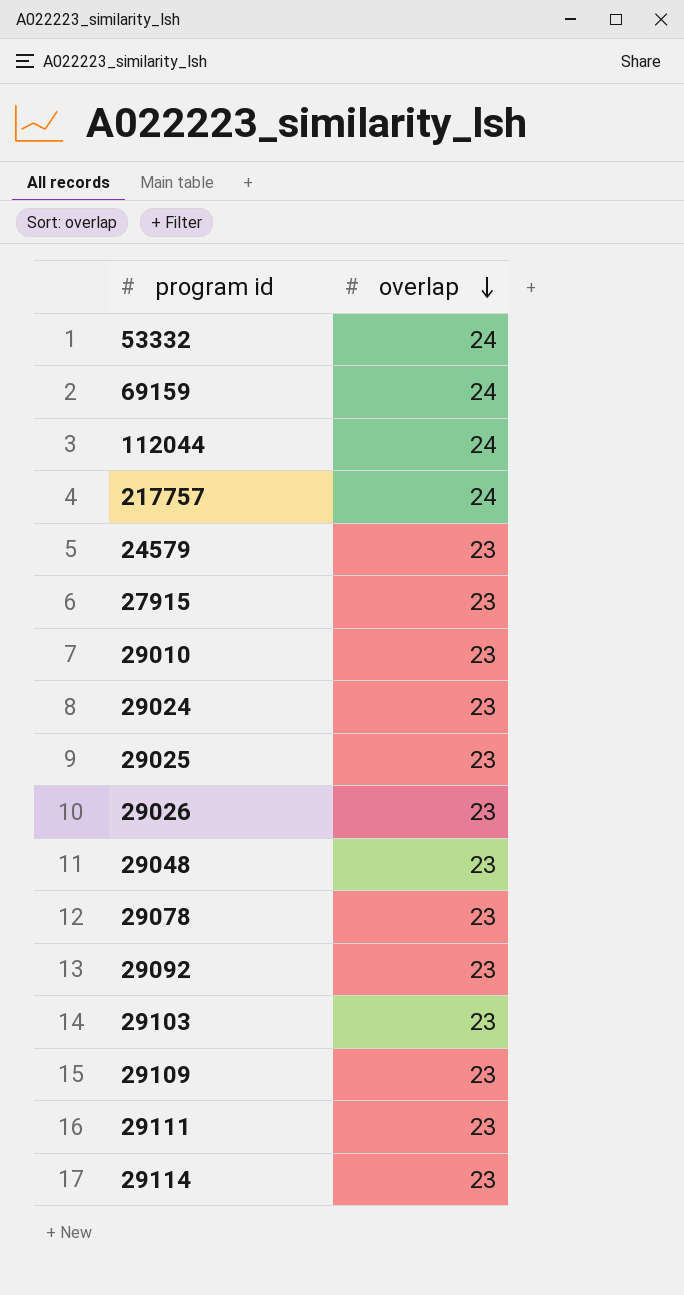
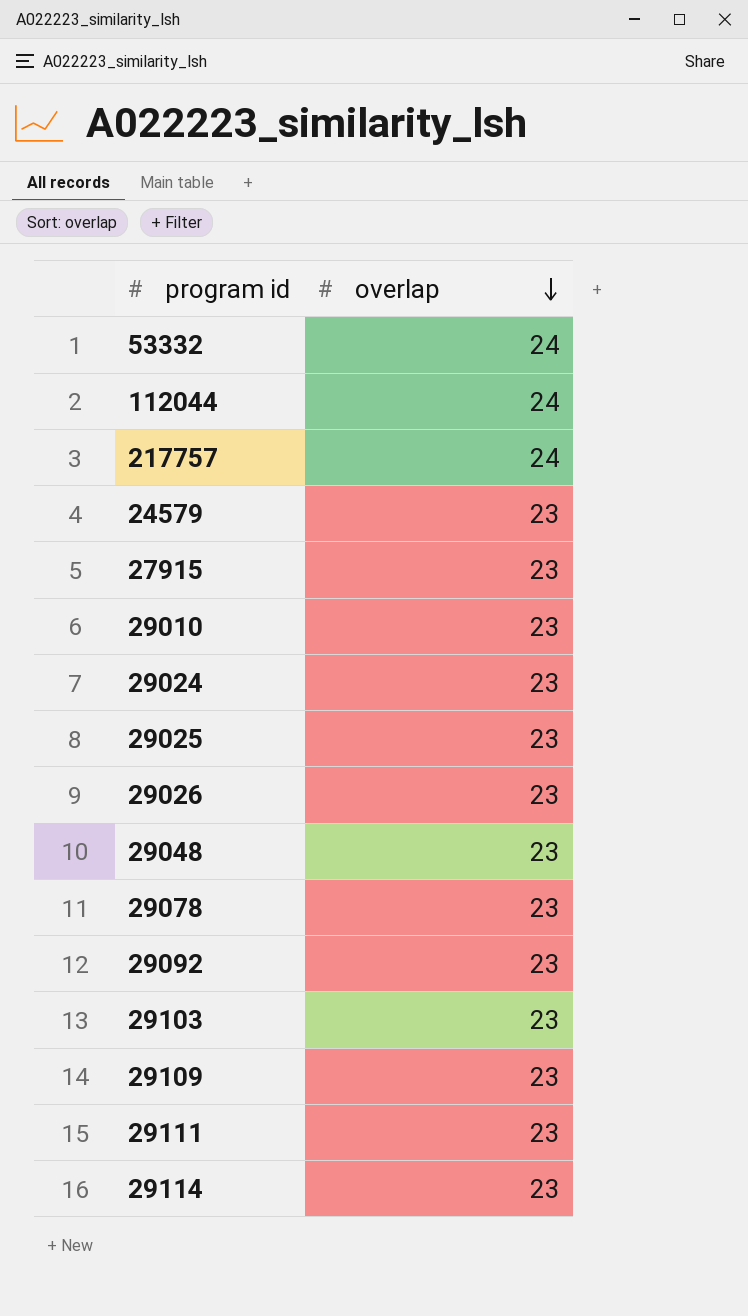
row 69159: 24 -> none

